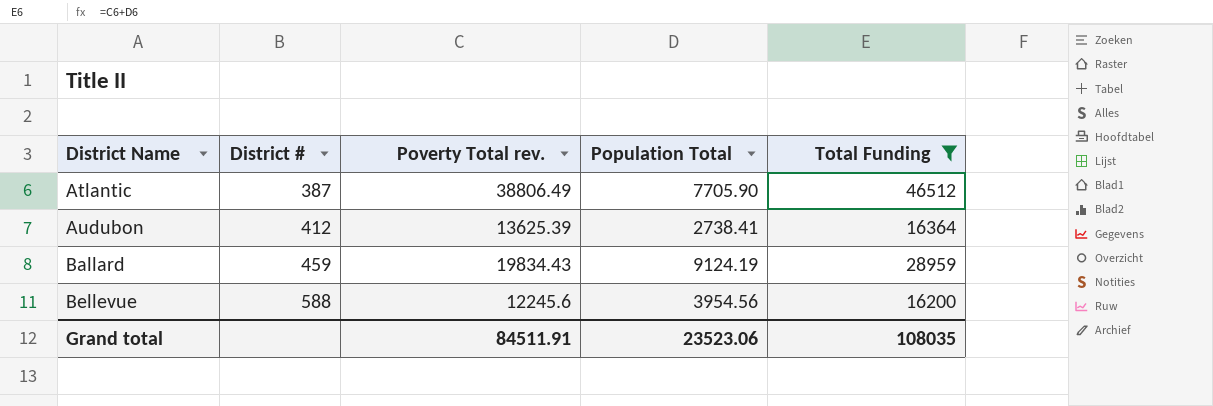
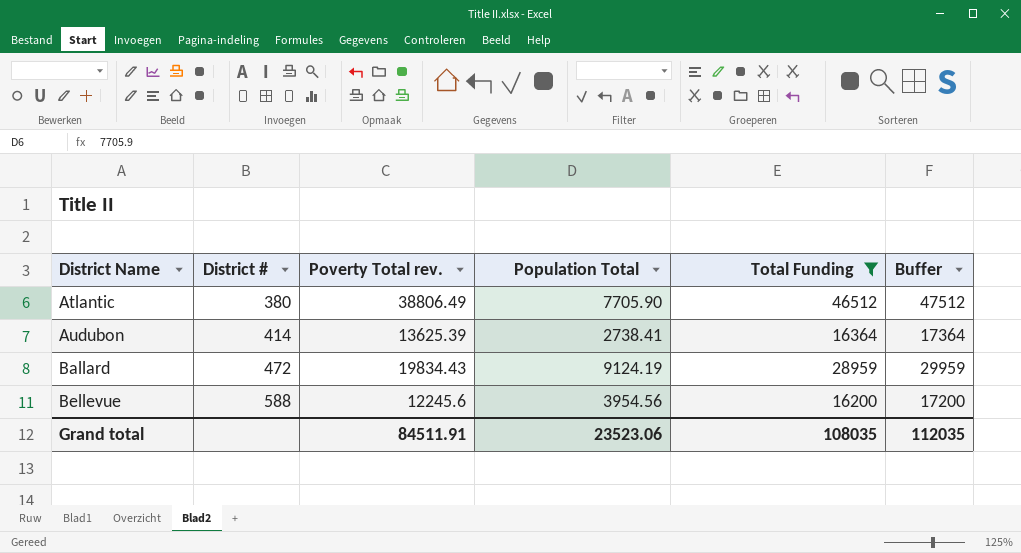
column Buffer | formula: none -> [Total Funding] + 1000
Atlantic | District #: 387 -> 380
Audubon | District #: 412 -> 414
Ballard | District #: 459 -> 472

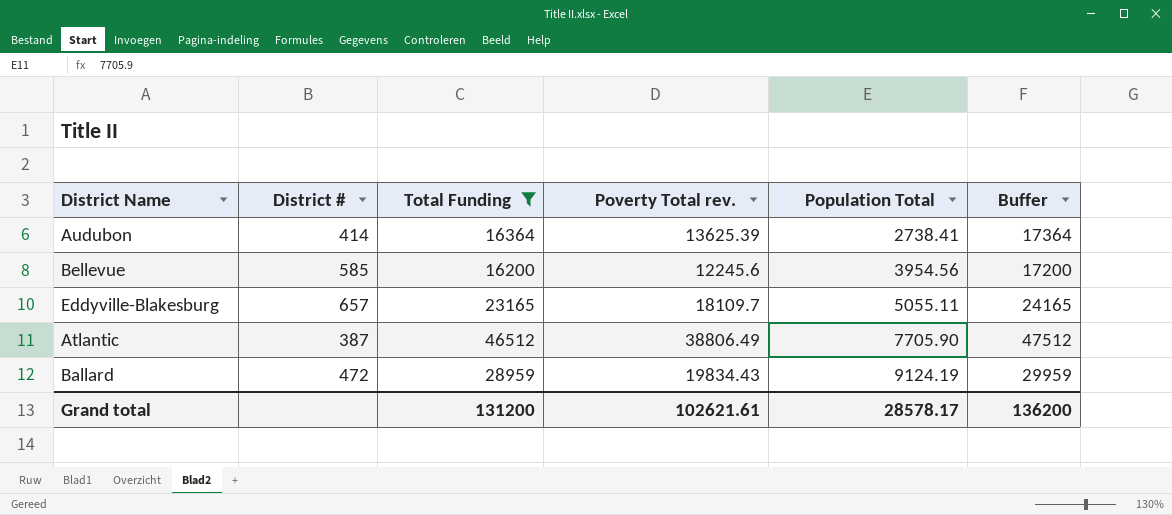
row order: District Name ascending -> Population Total ascending
column Total Funding | position: 5 -> 3
Bellevue | District #: 588 -> 585
row Eddyville-Blakesburg: none -> 657 | 23165 | 18109.7 | 5055.11 | 24165
Atlantic | District #: 380 -> 387
Grand total | Total Funding: 108035 -> 131200
Grand total | Poverty Total rev.: 84511.91 -> 102621.61
Grand total | Population Total: 23523.06 -> 28578.17
Grand total | Buffer: 112035 -> 136200

